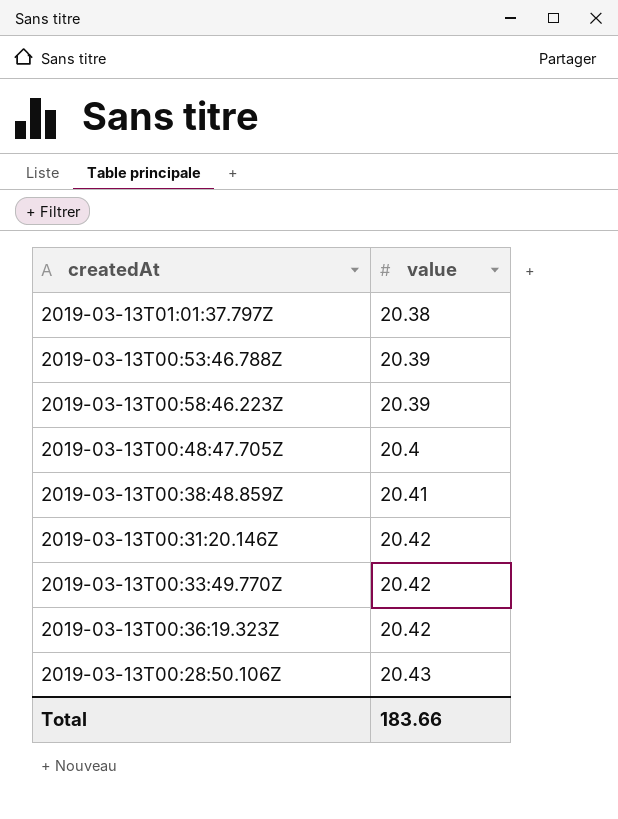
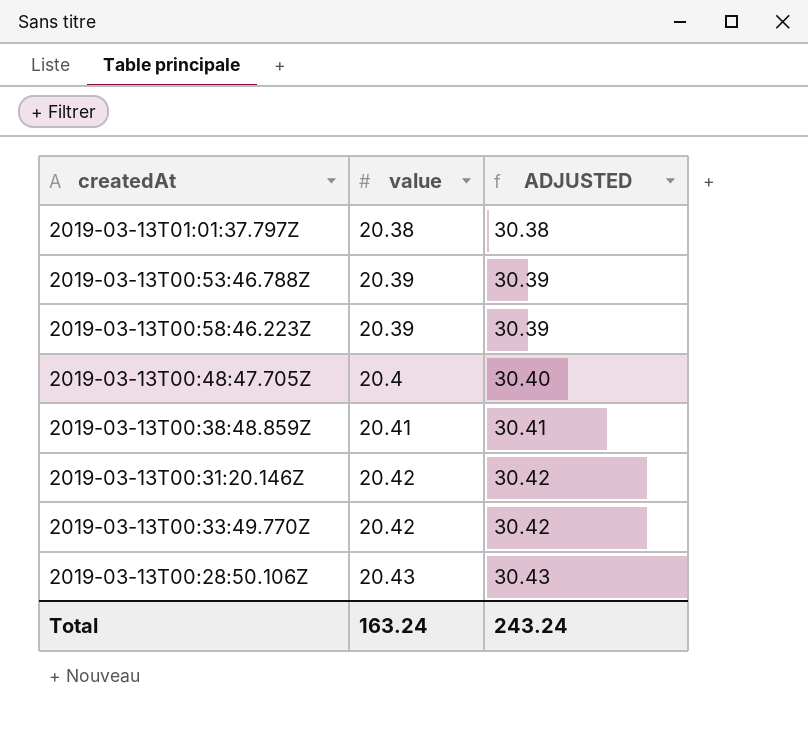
column ADJUSTED | formula: none -> [value] + 10
row 2019-03-13T00:36:19.323Z: 20.42 -> none
Total | value: 183.66 -> 163.24

